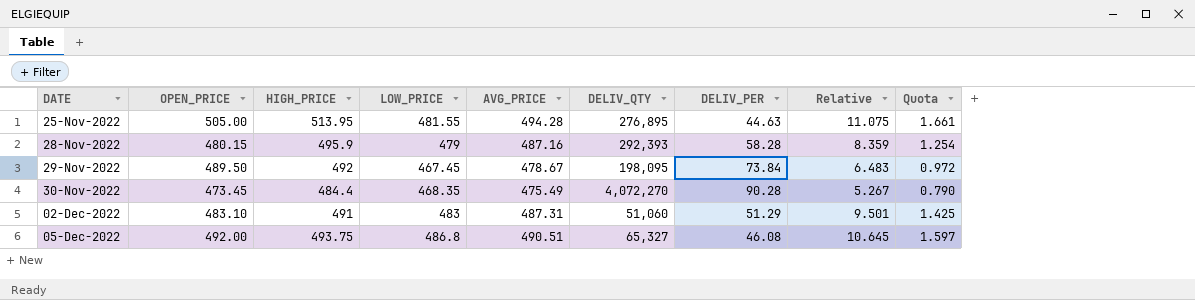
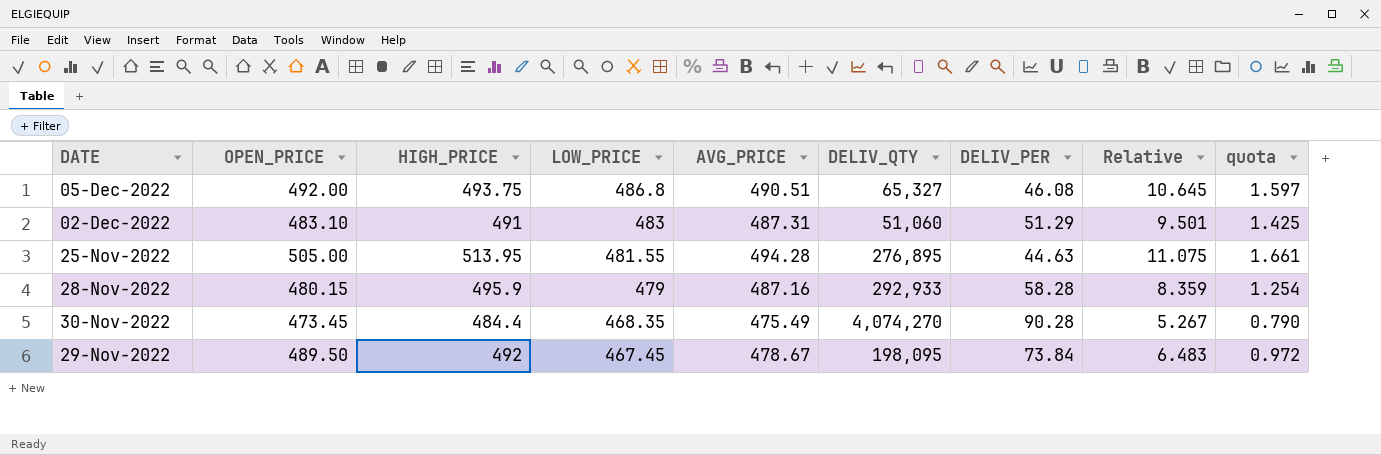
row order: DATE ascending -> LOW_PRICE descending
column name: Quota -> quota
28-Nov-2022 | DELIV_QTY: 292,393 -> 292,933
30-Nov-2022 | DELIV_QTY: 4,072,270 -> 4,074,270

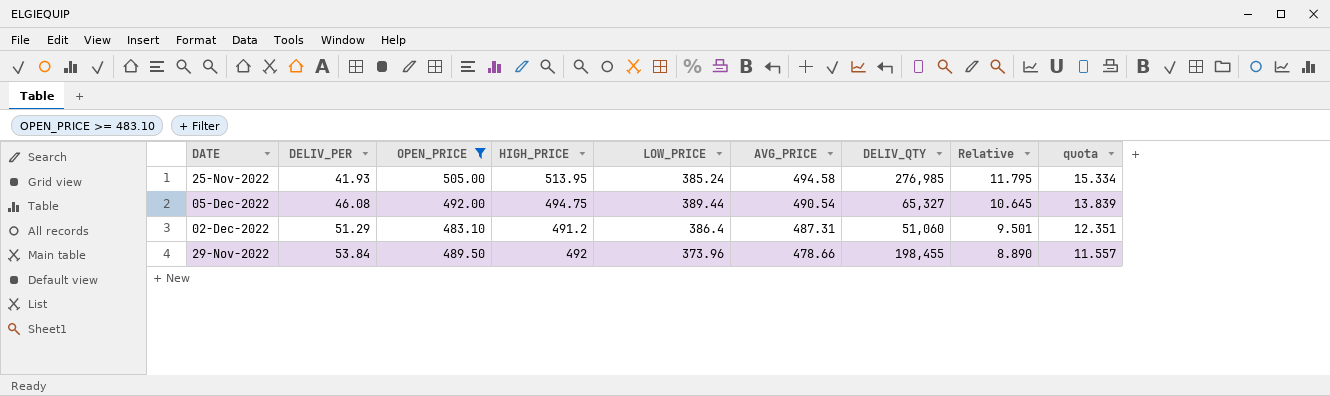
filter: none -> OPEN_PRICE >= 483.10
row order: LOW_PRICE descending -> DELIV_PER ascending
column DELIV_PER | position: 7 -> 2
column quota | formula: [Relative] * 0.15 -> [Relative] * 1.3
25-Nov-2022 | DELIV_PER: 44.63 -> 41.93
25-Nov-2022 | LOW_PRICE: 481.55 -> 385.24
25-Nov-2022 | AVG_PRICE: 494.28 -> 494.58
25-Nov-2022 | DELIV_QTY: 276,895 -> 276,985
25-Nov-2022 | Relative: 11.075 -> 11.795
05-Dec-2022 | HIGH_PRICE: 493.75 -> 494.75
05-Dec-2022 | LOW_PRICE: 486.8 -> 389.44
05-Dec-2022 | AVG_PRICE: 490.51 -> 490.54
02-Dec-2022 | HIGH_PRICE: 491 -> 491.2
02-Dec-2022 | LOW_PRICE: 483 -> 386.4
29-Nov-2022 | DELIV_PER: 73.84 -> 53.84
29-Nov-2022 | LOW_PRICE: 467.45 -> 373.96
29-Nov-2022 | AVG_PRICE: 478.67 -> 478.66
29-Nov-2022 | DELIV_QTY: 198,095 -> 198,455
29-Nov-2022 | Relative: 6.483 -> 8.890

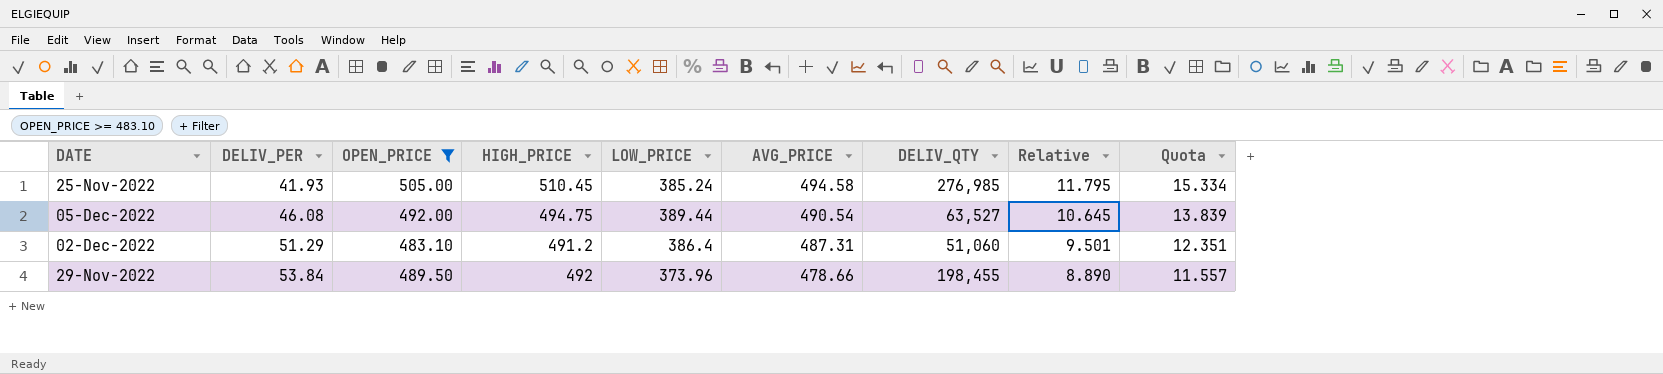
column name: quota -> Quota
25-Nov-2022 | HIGH_PRICE: 513.95 -> 510.45
05-Dec-2022 | DELIV_QTY: 65,327 -> 63,527

